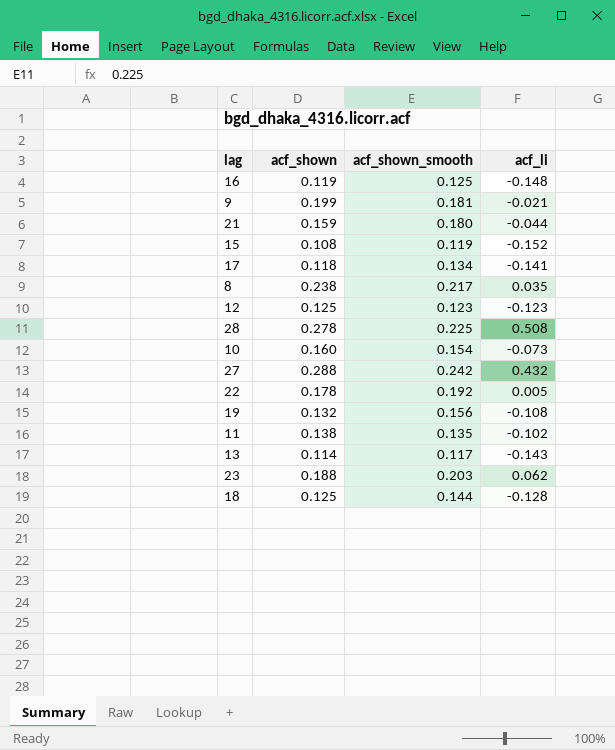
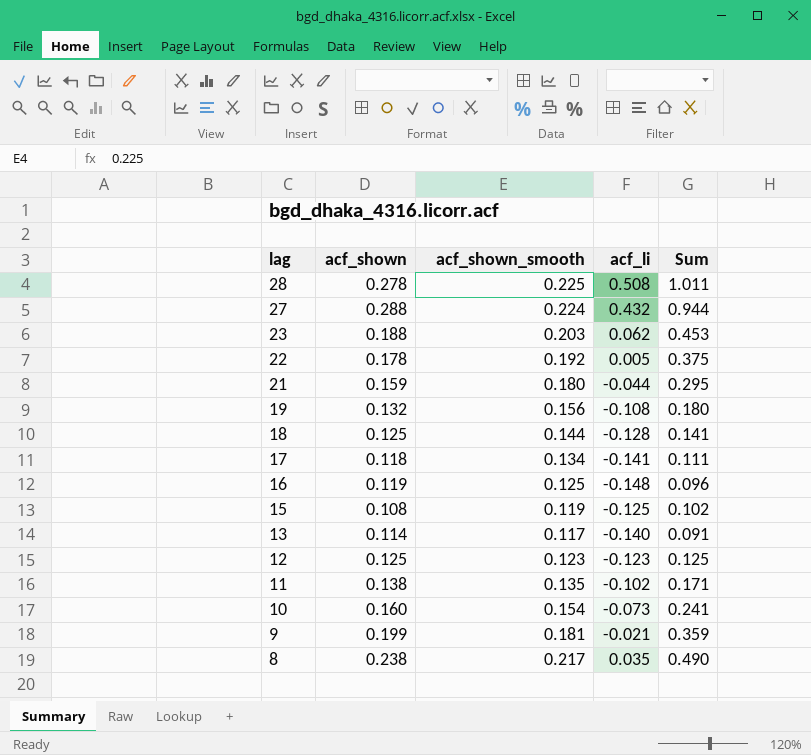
row order: none -> lag descending
column Sum | formula: none -> [acf_shown] + [acf_shown_smooth] + [acf_li]
27 | acf_shown_smooth: 0.242 -> 0.224
15 | acf_li: -0.152 -> -0.125
13 | acf_li: -0.143 -> -0.140

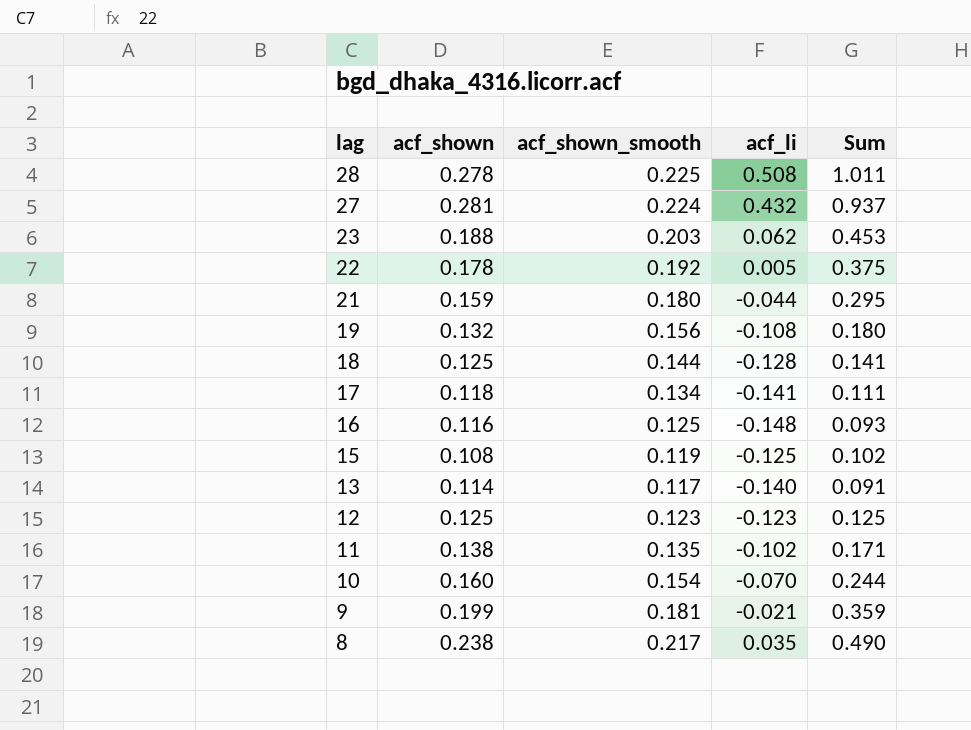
27 | acf_shown: 0.288 -> 0.281
27 | Sum: 0.944 -> 0.937
16 | acf_shown: 0.119 -> 0.116
16 | Sum: 0.096 -> 0.093
10 | acf_li: -0.073 -> -0.070
10 | Sum: 0.241 -> 0.244

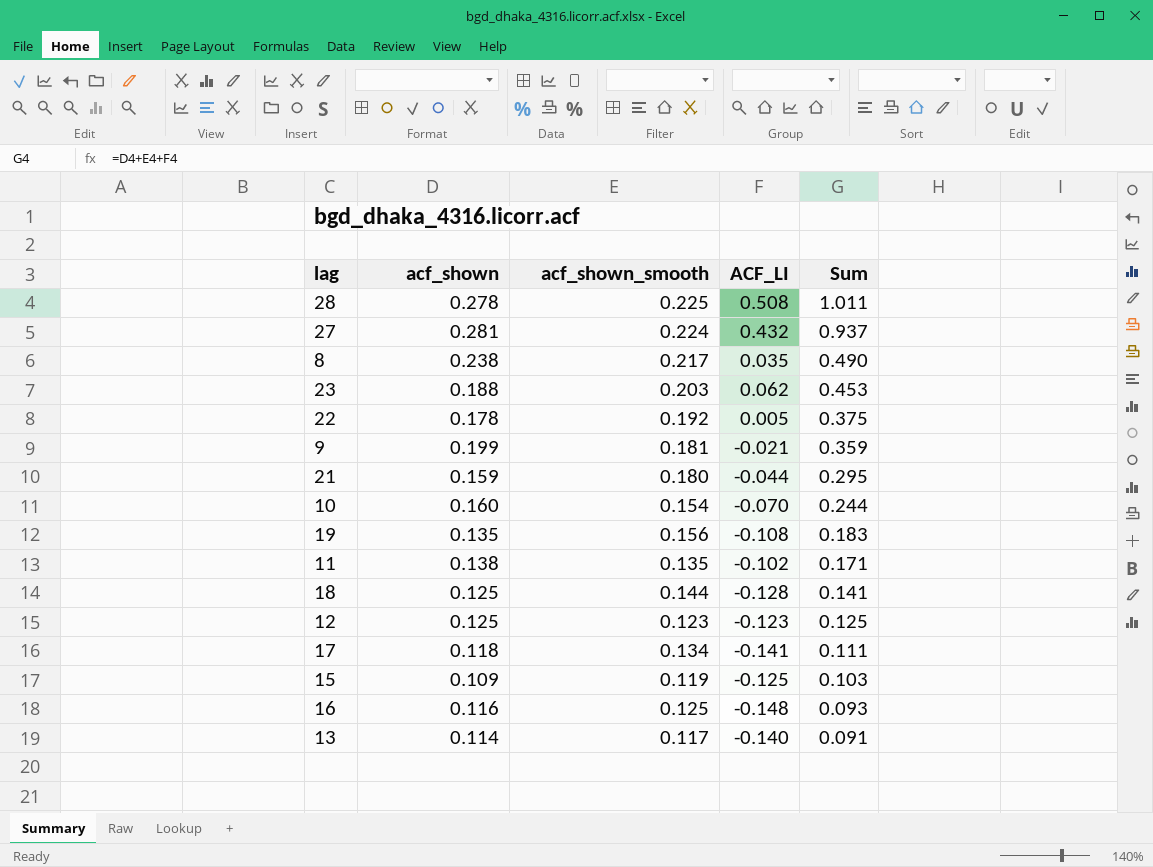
row order: lag descending -> Sum descending
column name: acf_li -> ACF_LI
19 | acf_shown: 0.132 -> 0.135
19 | Sum: 0.180 -> 0.183
15 | acf_shown: 0.108 -> 0.109
15 | Sum: 0.102 -> 0.103

